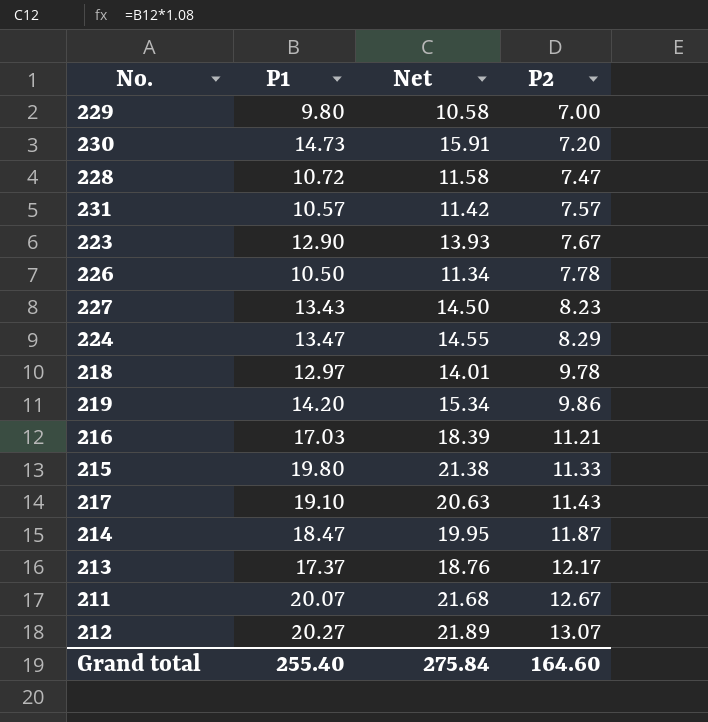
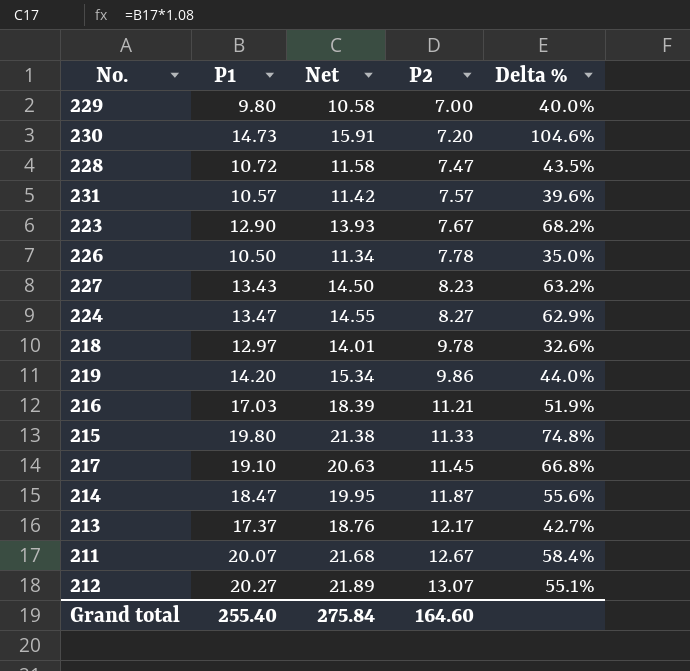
column Delta % | formula: none -> ([P1] - [P2]) / [P2]
224 | P2: 8.29 -> 8.27
217 | P2: 11.43 -> 11.45

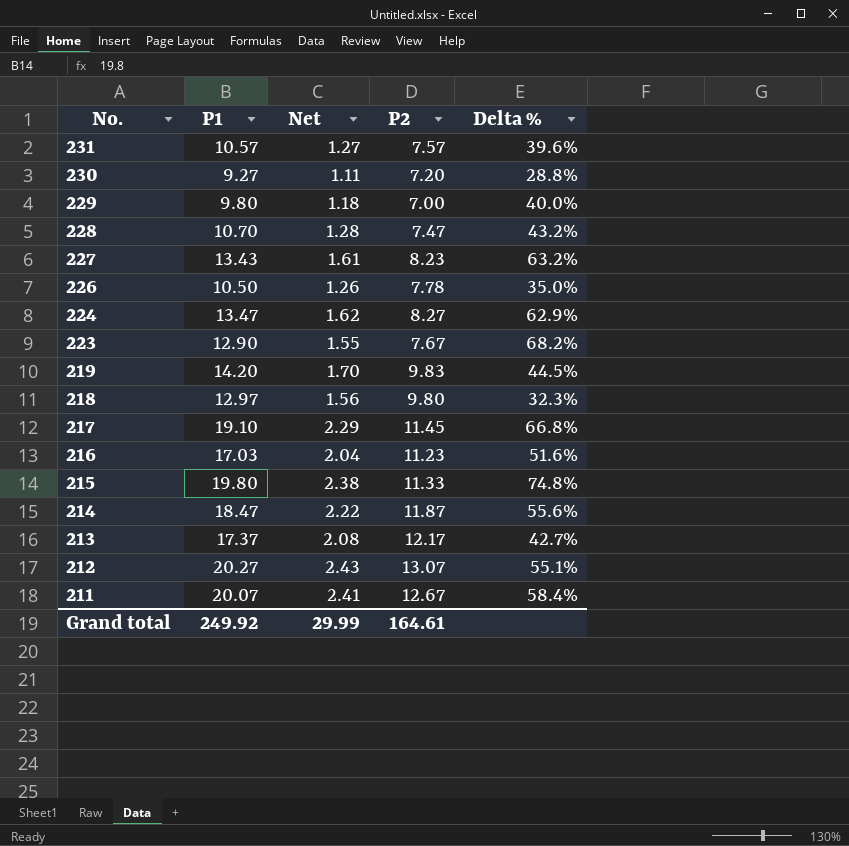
row order: P2 ascending -> No. descending
column Net | formula: [P1] * 1.08 -> [P1] * 0.12
230 | P1: 14.73 -> 9.27
230 | Delta %: 104.6% -> 28.8%
228 | P1: 10.72 -> 10.70
228 | Delta %: 43.5% -> 43.2%
219 | P2: 9.86 -> 9.83
219 | Delta %: 44.0% -> 44.5%
218 | P2: 9.78 -> 9.80
218 | Delta %: 32.6% -> 32.3%
216 | P2: 11.21 -> 11.23
216 | Delta %: 51.9% -> 51.6%
Grand total | P1: 255.40 -> 249.92
Grand total | Net: 275.84 -> 29.99
Grand total | P2: 164.60 -> 164.61

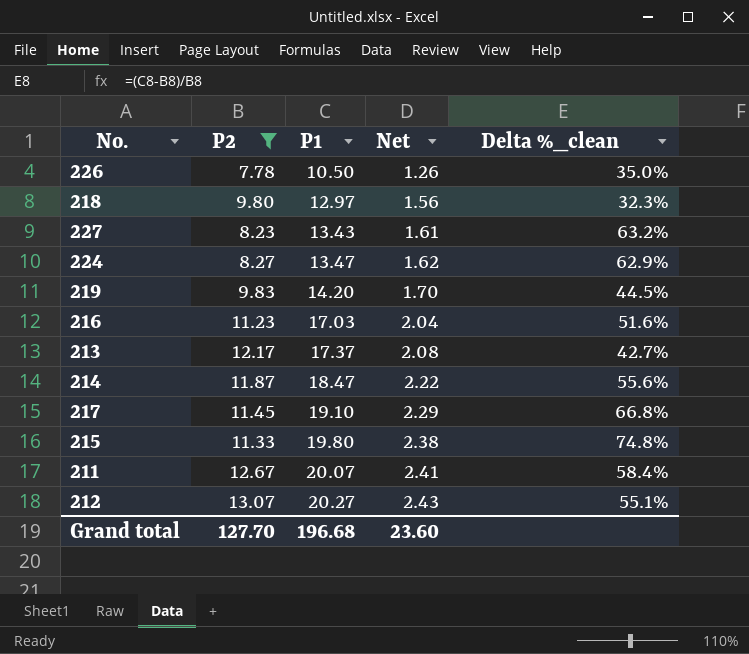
filter: none -> P2 >= 7.78
row order: No. descending -> P1 ascending
column P2 | position: 4 -> 2
column name: Delta % -> Delta %_clean
Grand total | P2: 164.61 -> 127.70
Grand total | P1: 249.92 -> 196.68
Grand total | Net: 29.99 -> 23.60

